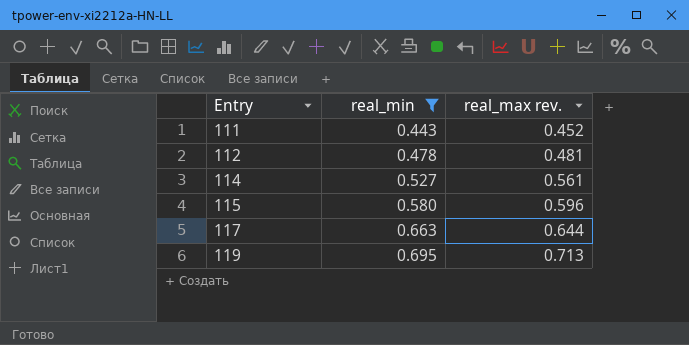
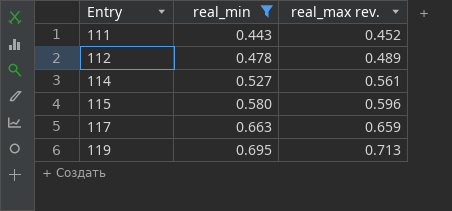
112 | real_max rev.: 0.481 -> 0.489
117 | real_max rev.: 0.644 -> 0.659

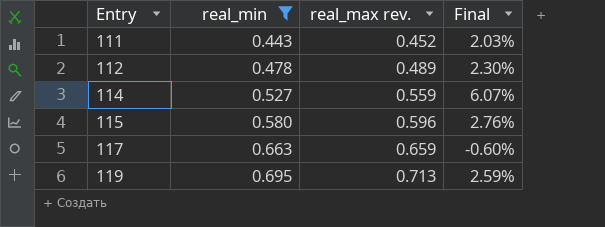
column Final | formula: none -> ([real_max rev.] - [real_min]) / [real_min]
114 | real_max rev.: 0.561 -> 0.559

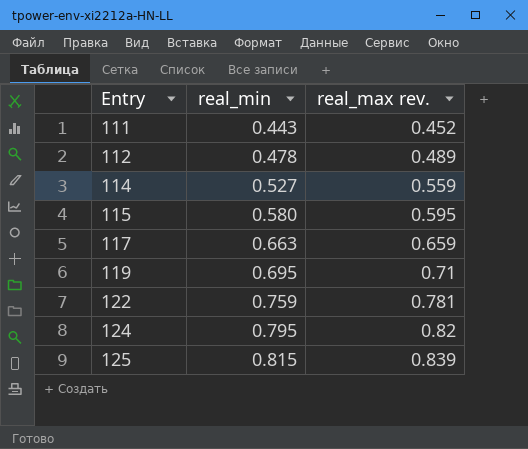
filter: real_min <= 0.695 -> none
column Final | formula: ([real_max rev.] - [real_min]) / [real_min] -> none
115 | real_max rev.: 0.596 -> 0.595
119 | real_max rev.: 0.713 -> 0.71

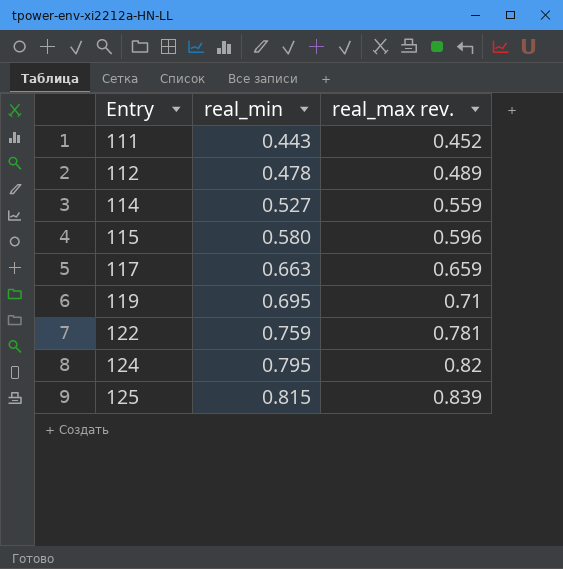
115 | real_max rev.: 0.595 -> 0.596

